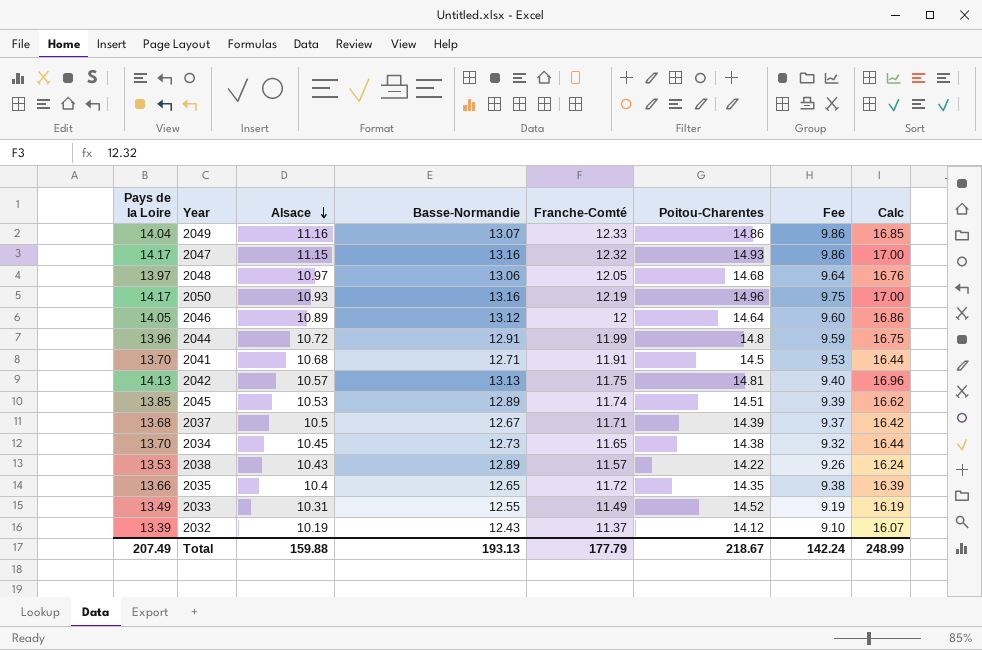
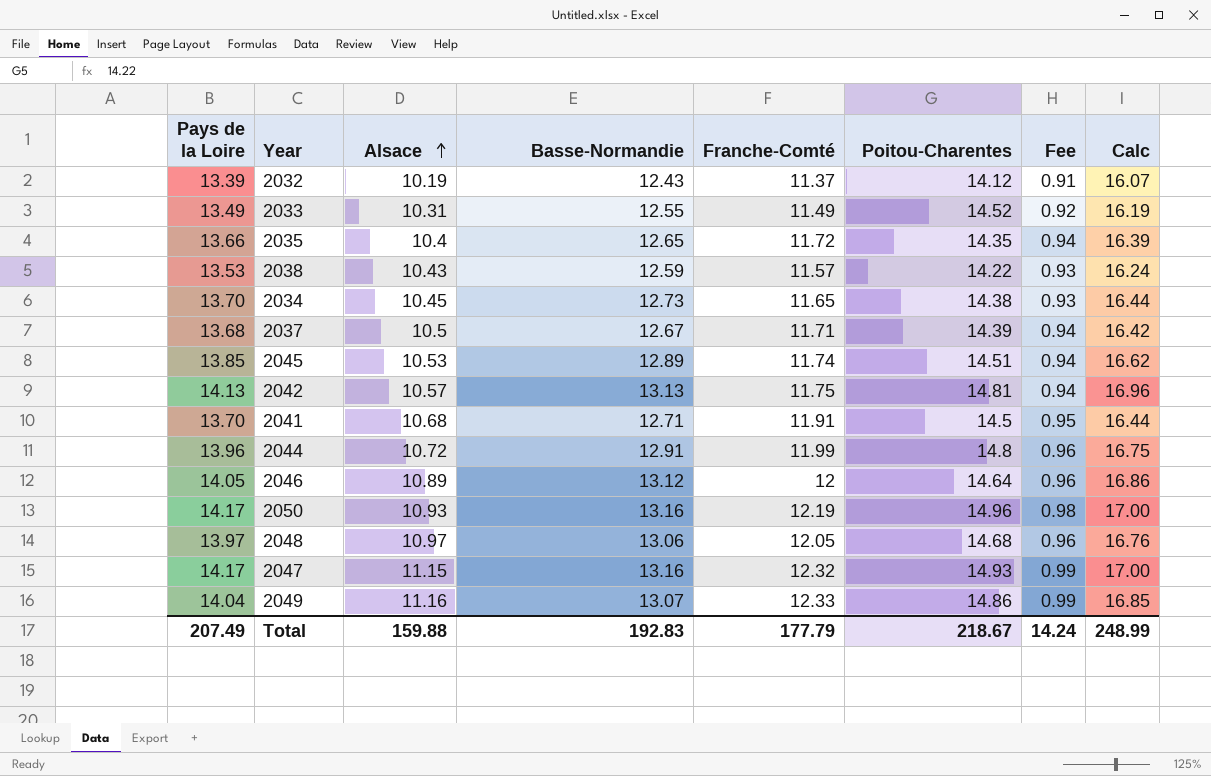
row order: Alsace descending -> Alsace ascending
column Fee | formula: [Franche-Comté] * 0.8 -> [Franche-Comté] * 0.08
2038 | Basse-Normandie: 12.89 -> 12.59
Total | Basse-Normandie: 193.13 -> 192.83
Total | Fee: 142.24 -> 14.24

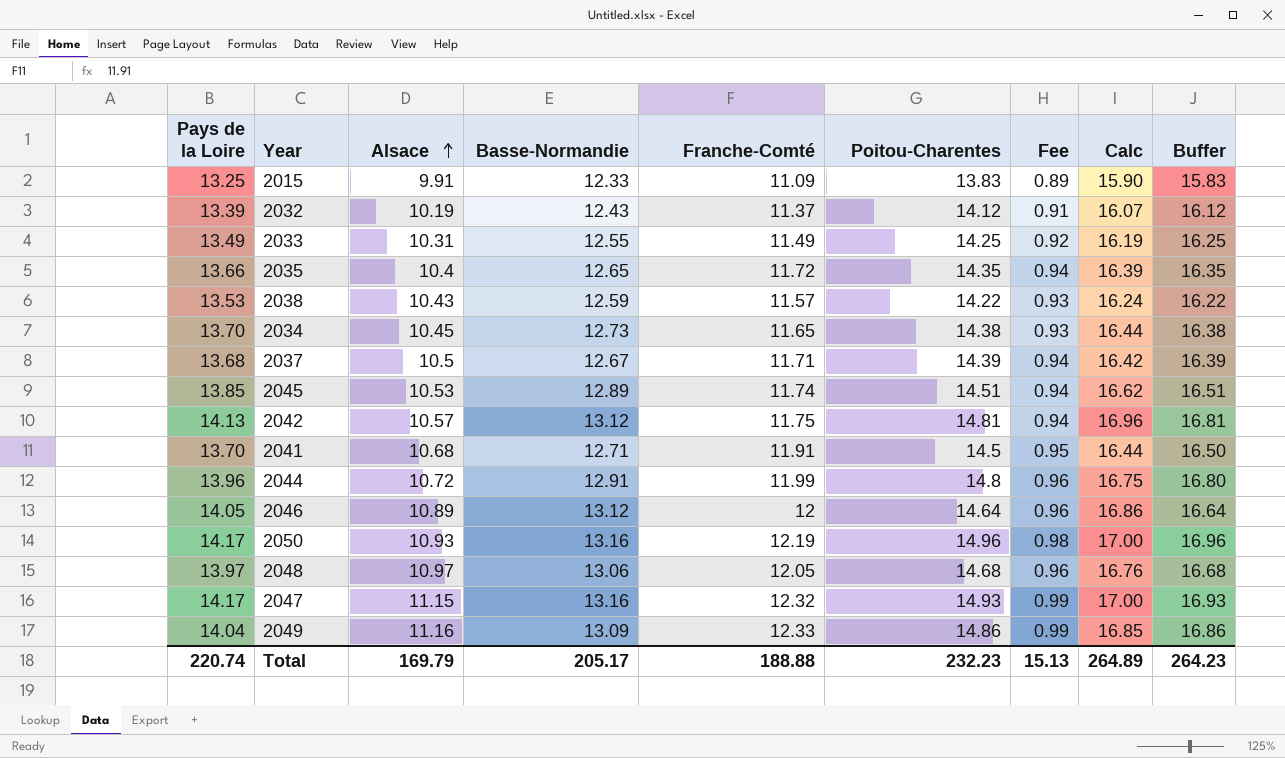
column Buffer | formula: none -> [Poitou-Charentes] + 2
row 2015: none -> 13.25 | 9.91 | 12.33 | 11.09 | 13.83 | 0.89 | 15.90 | 15.83
2033 | Poitou-Charentes: 14.52 -> 14.25
2042 | Basse-Normandie: 13.13 -> 13.12
2049 | Basse-Normandie: 13.07 -> 13.09
Total | Pays de la Loire: 207.49 -> 220.74
Total | Alsace: 159.88 -> 169.79
Total | Basse-Normandie: 192.83 -> 205.17
Total | Franche-Comté: 177.79 -> 188.88
Total | Poitou-Charentes: 218.67 -> 232.23
Total | Fee: 14.24 -> 15.13
Total | Calc: 248.99 -> 264.89

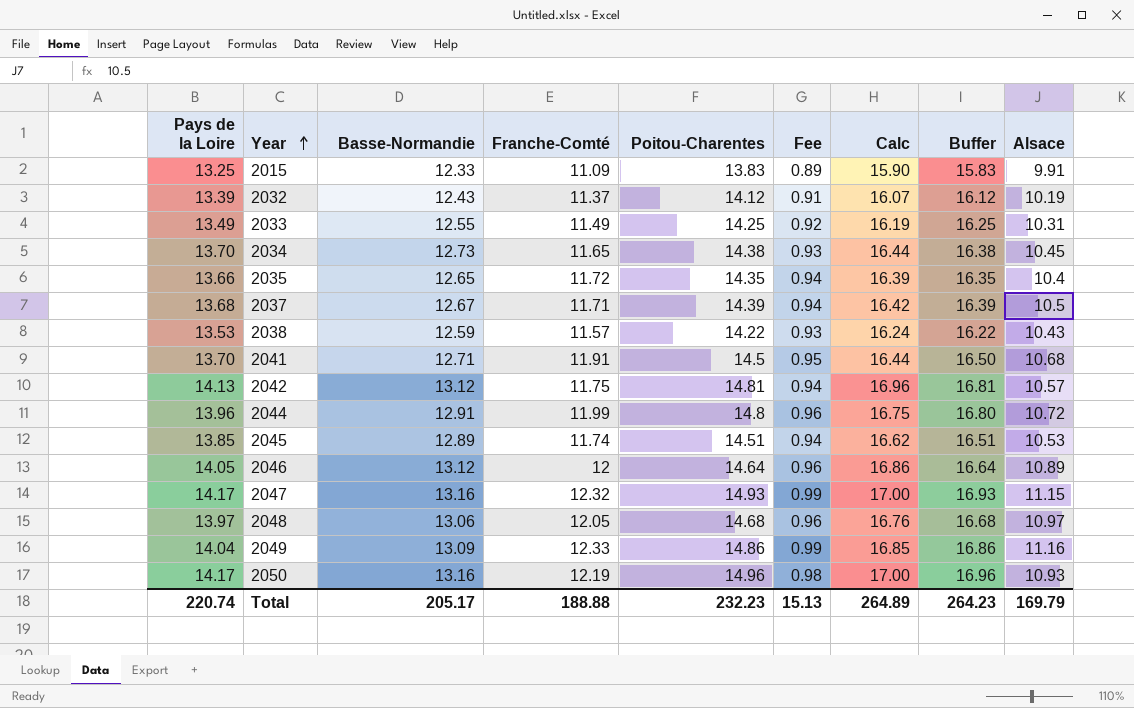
row order: Alsace ascending -> Year ascending
column Alsace | position: 3 -> 9

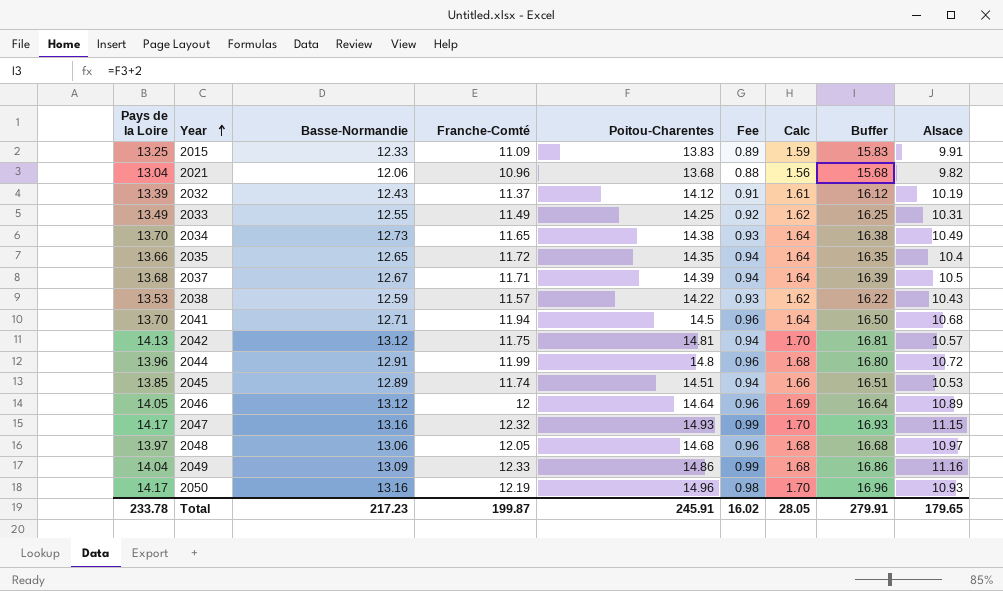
column Calc | formula: [Pays de la Loire] * 1.2 -> [Pays de la Loire] * 0.12
row 2021: none -> 13.04 | 12.06 | 10.96 | 13.68 | 0.88 | 1.56 | 15.68 | 9.82
2034 | Alsace: 10.45 -> 10.49
2041 | Franche-Comté: 11.91 -> 11.94
2041 | Fee: 0.95 -> 0.96
Total | Pays de la Loire: 220.74 -> 233.78
Total | Basse-Normandie: 205.17 -> 217.23
Total | Franche-Comté: 188.88 -> 199.87
Total | Poitou-Charentes: 232.23 -> 245.91
Total | Fee: 15.13 -> 16.02
Total | Calc: 264.89 -> 28.05
Total | Buffer: 264.23 -> 279.91
Total | Alsace: 169.79 -> 179.65

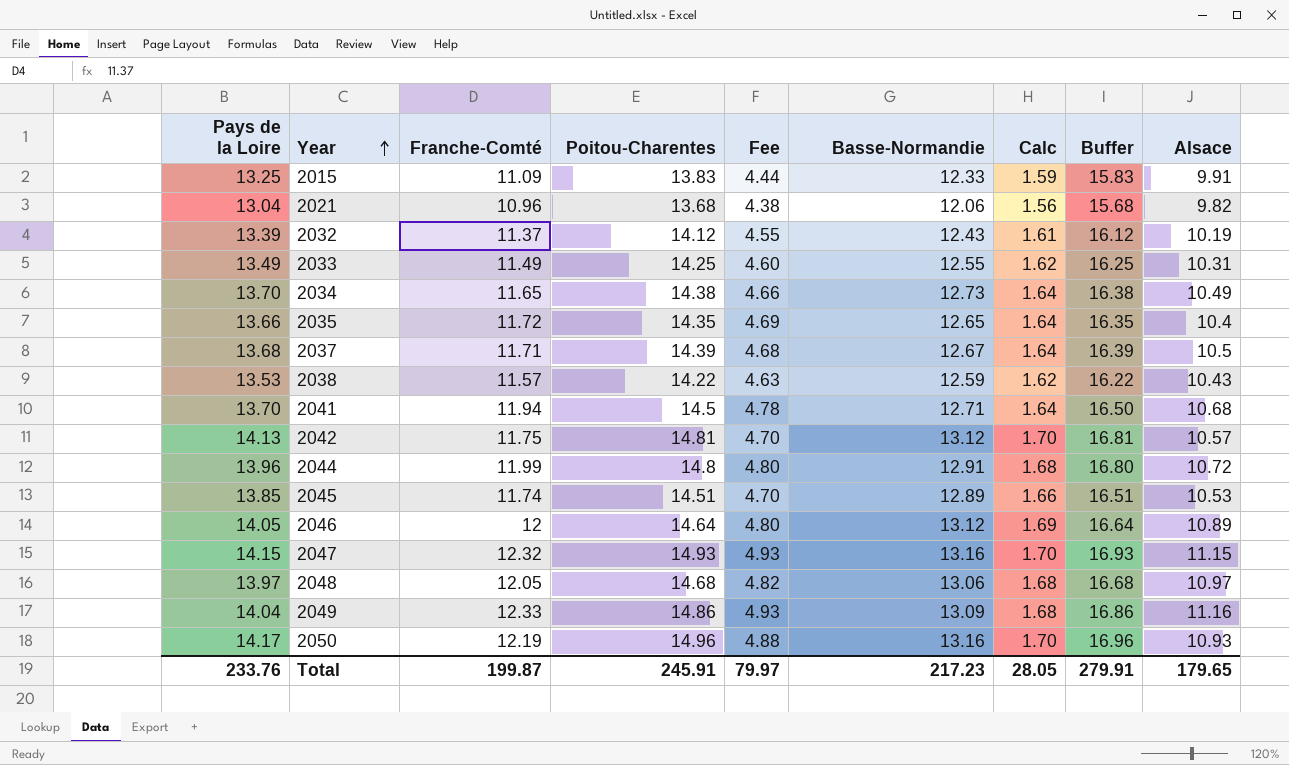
column Fee | formula: [Franche-Comté] * 0.08 -> [Franche-Comté] * 0.4
column Basse-Normandie | position: 3 -> 6
2047 | Pays de la Loire: 14.17 -> 14.15
Total | Pays de la Loire: 233.78 -> 233.76
Total | Fee: 16.02 -> 79.97

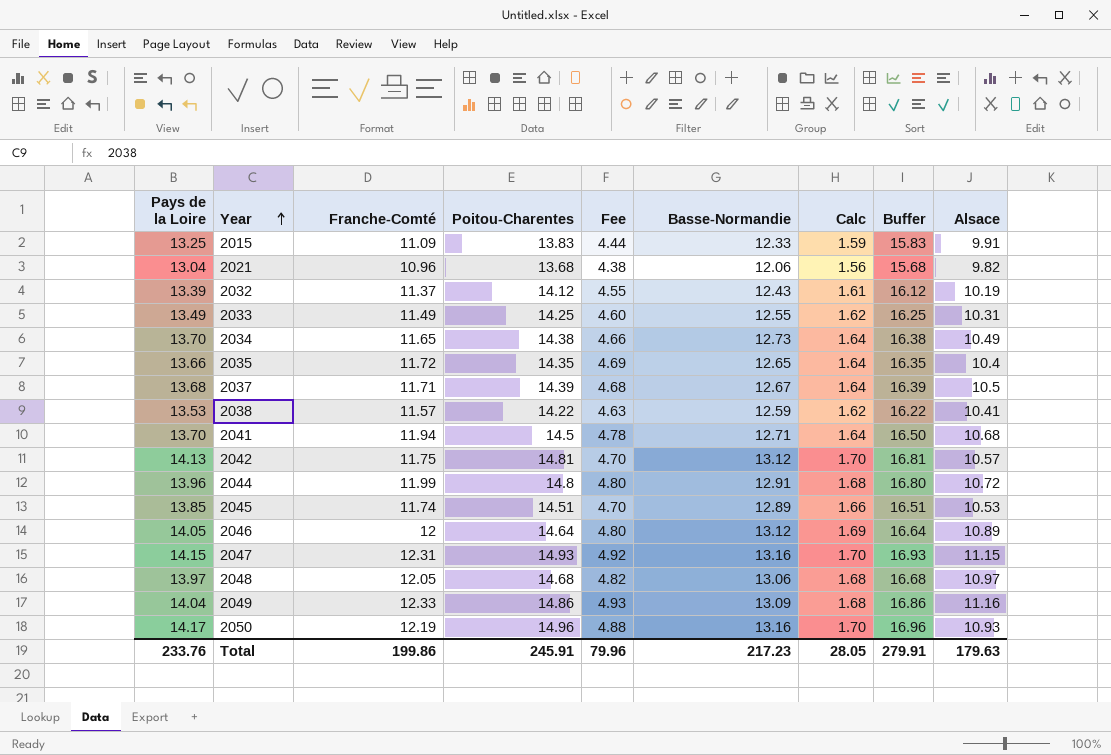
2038 | Alsace: 10.43 -> 10.41
2047 | Franche-Comté: 12.32 -> 12.31
2047 | Fee: 4.93 -> 4.92
Total | Franche-Comté: 199.87 -> 199.86
Total | Fee: 79.97 -> 79.96
Total | Alsace: 179.65 -> 179.63

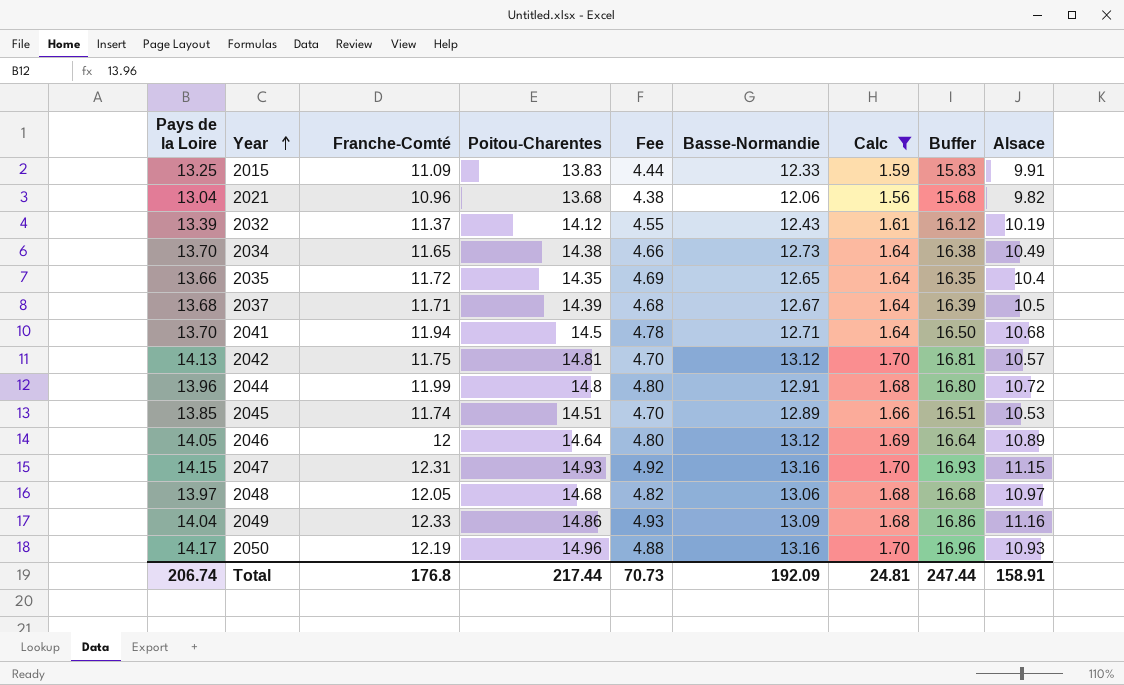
filter: none -> Calc != 1.62
Total | Pays de la Loire: 233.76 -> 206.74
Total | Franche-Comté: 199.86 -> 176.8
Total | Poitou-Charentes: 245.91 -> 217.44
Total | Fee: 79.96 -> 70.73
Total | Basse-Normandie: 217.23 -> 192.09
Total | Calc: 28.05 -> 24.81
Total | Buffer: 279.91 -> 247.44
Total | Alsace: 179.63 -> 158.91

